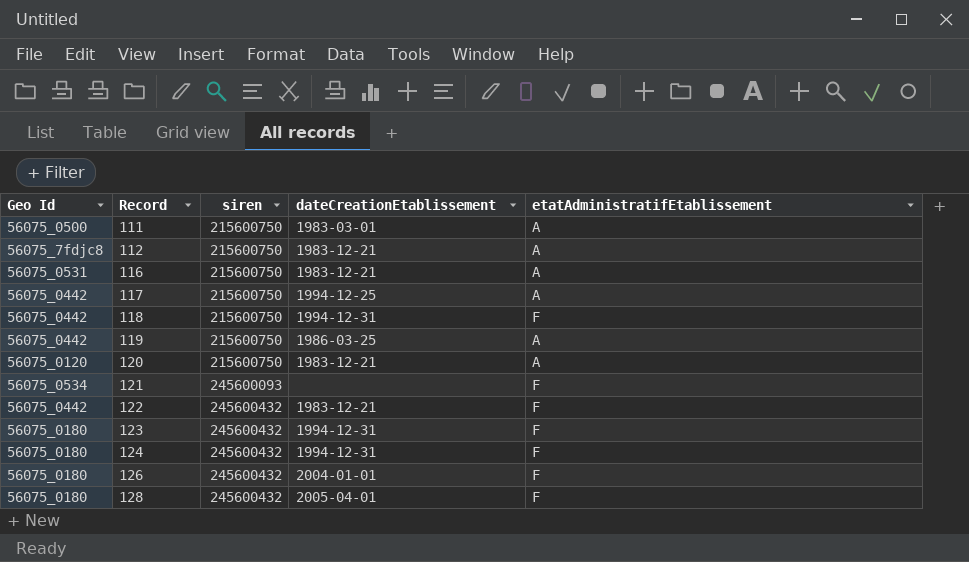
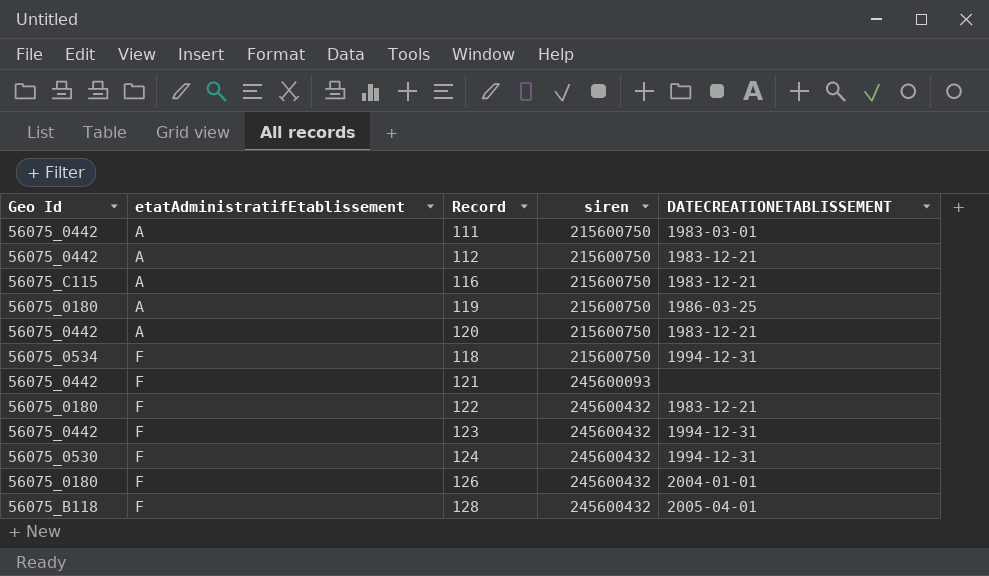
row order: Record ascending -> etatAdministratifEtablissement ascending
column etatAdministratifEtablissement | position: 5 -> 2
column name: dateCreationEtablissement -> DATECREATIONETABLISSEMENT
row 117: 56075_0442 | 215600750 | 1994-12-25 | A -> none
111 | Geo Id: 56075_0500 -> 56075_0442
112 | Geo Id: 56075_7fdjc8 -> 56075_0442
116 | Geo Id: 56075_0531 -> 56075_C115
119 | Geo Id: 56075_0442 -> 56075_0180
120 | Geo Id: 56075_0120 -> 56075_0442
118 | Geo Id: 56075_0442 -> 56075_0534
121 | Geo Id: 56075_0534 -> 56075_0442
122 | Geo Id: 56075_0442 -> 56075_0180
123 | Geo Id: 56075_0180 -> 56075_0442
124 | Geo Id: 56075_0180 -> 56075_0530
128 | Geo Id: 56075_0180 -> 56075_B118

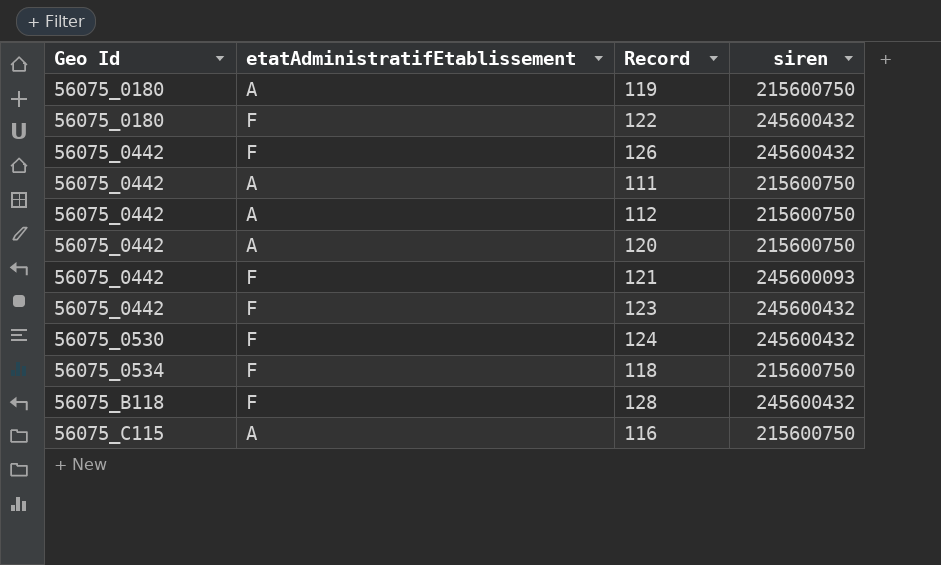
row order: etatAdministratifEtablissement ascending -> Geo Id ascending
column DATECREATIONETABLISSEMENT | position: 5 -> none
126 | Geo Id: 56075_0180 -> 56075_0442

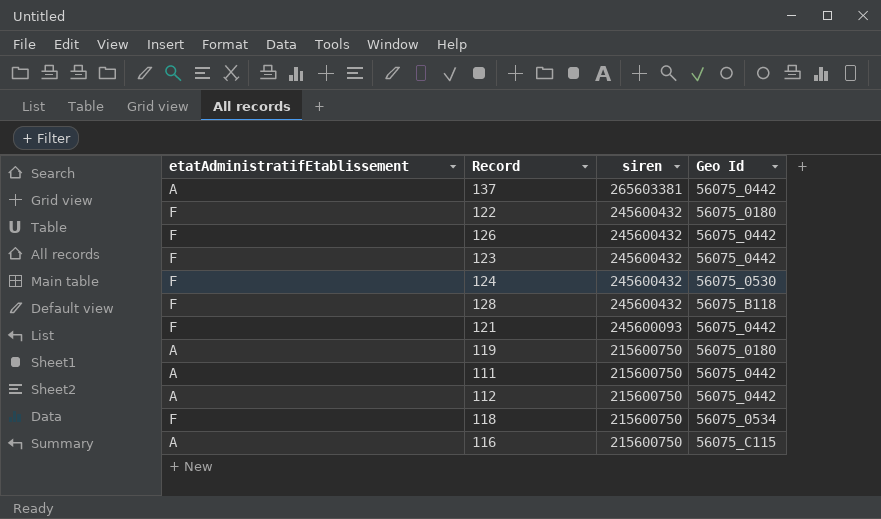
row order: Geo Id ascending -> siren descending
column Geo Id | position: 1 -> 4
row 120: 56075_0442 | A | 215600750 -> none
row 137: none -> A | 265603381 | 56075_0442

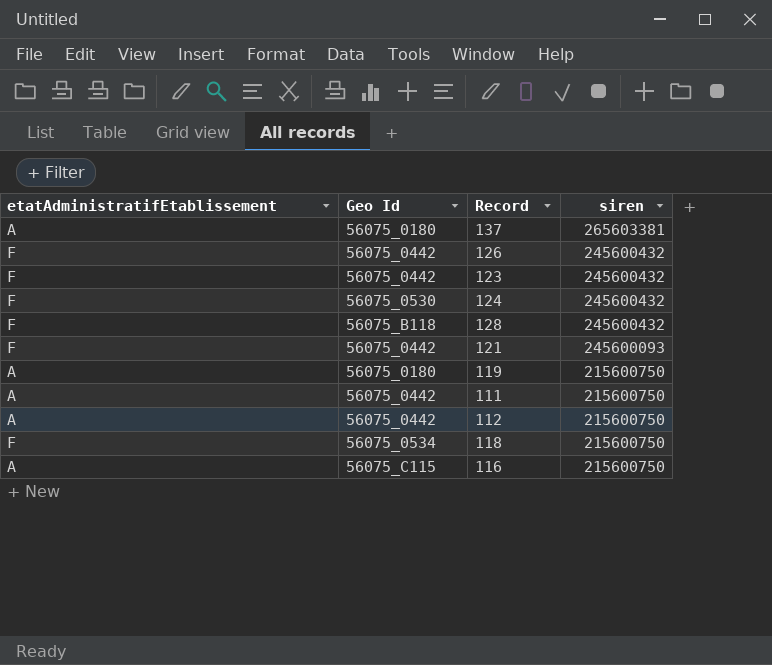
column Geo Id | position: 4 -> 2
row 122: F | 245600432 | 56075_0180 -> none
137 | Geo Id: 56075_0442 -> 56075_0180

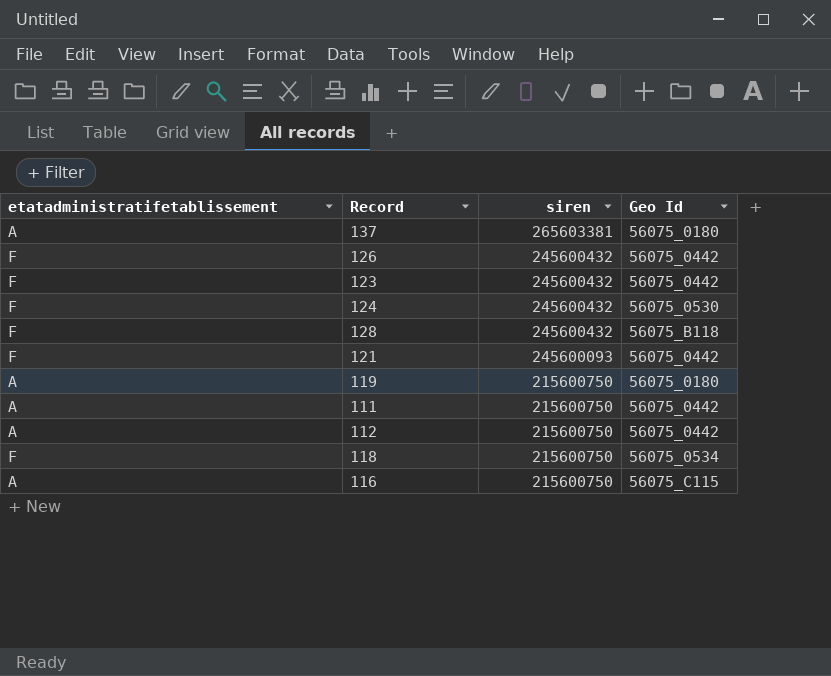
column name: etatAdministratifEtablissement -> etatadministratifetablissement
column Geo Id | position: 2 -> 4

